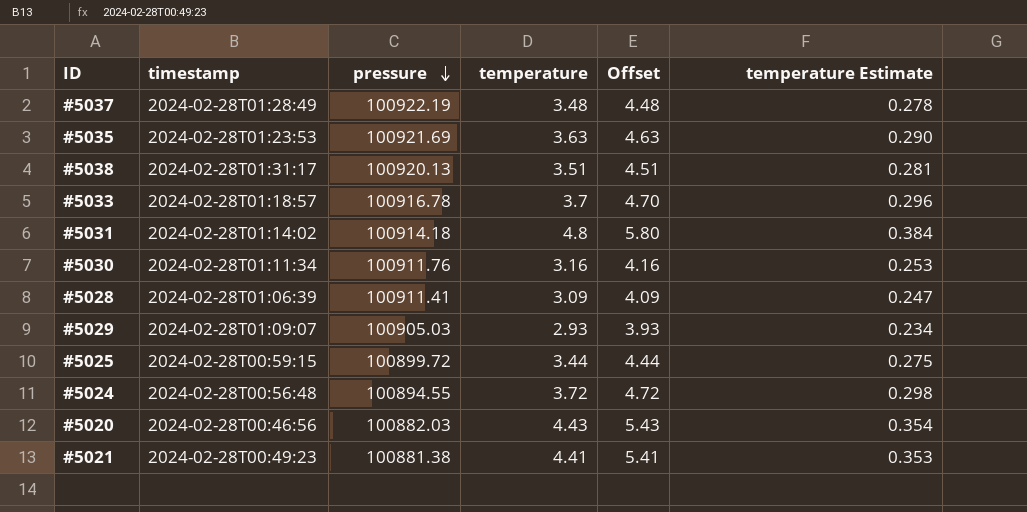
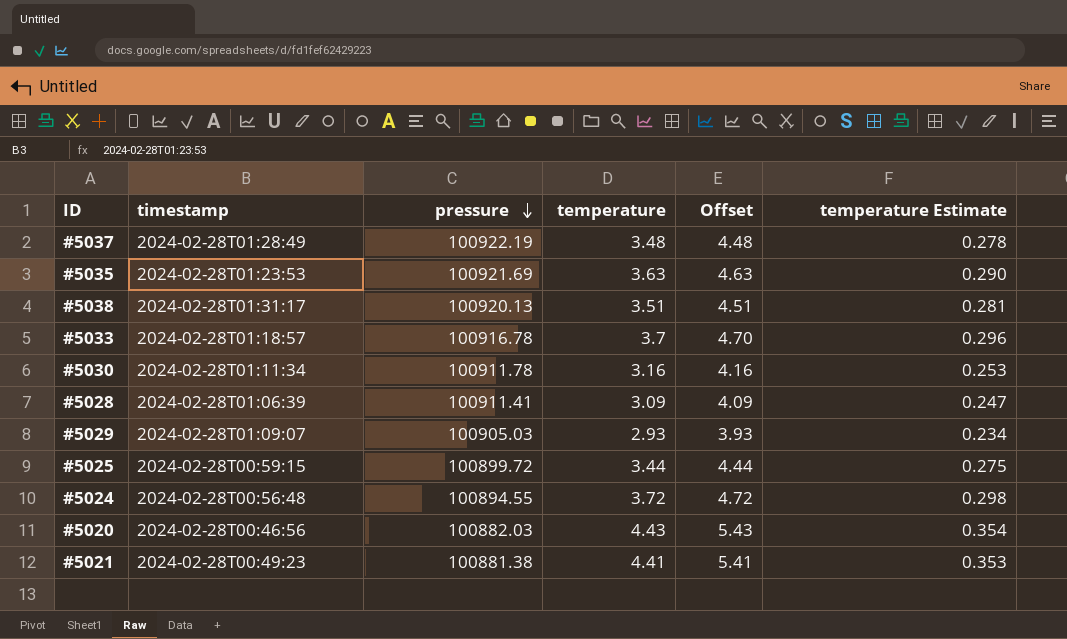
row #5031: 2024-02-28T01:14:02 | 100914.18 | 4.8 | 5.80 | 0.384 -> none
#5030 | pressure: 100911.76 -> 100911.78

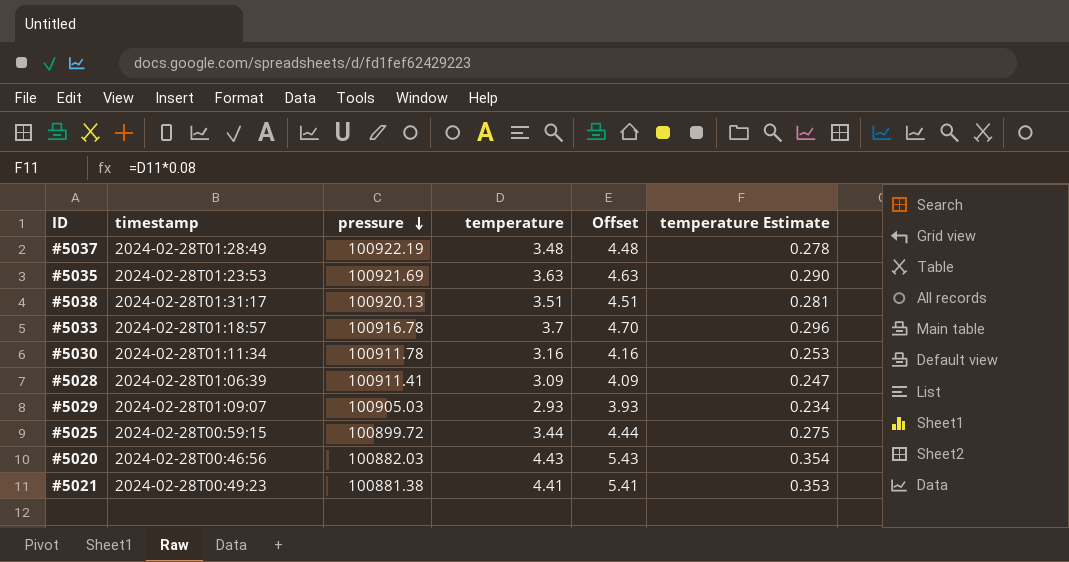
row #5024: 2024-02-28T00:56:48 | 100894.55 | 3.72 | 4.72 | 0.298 -> none

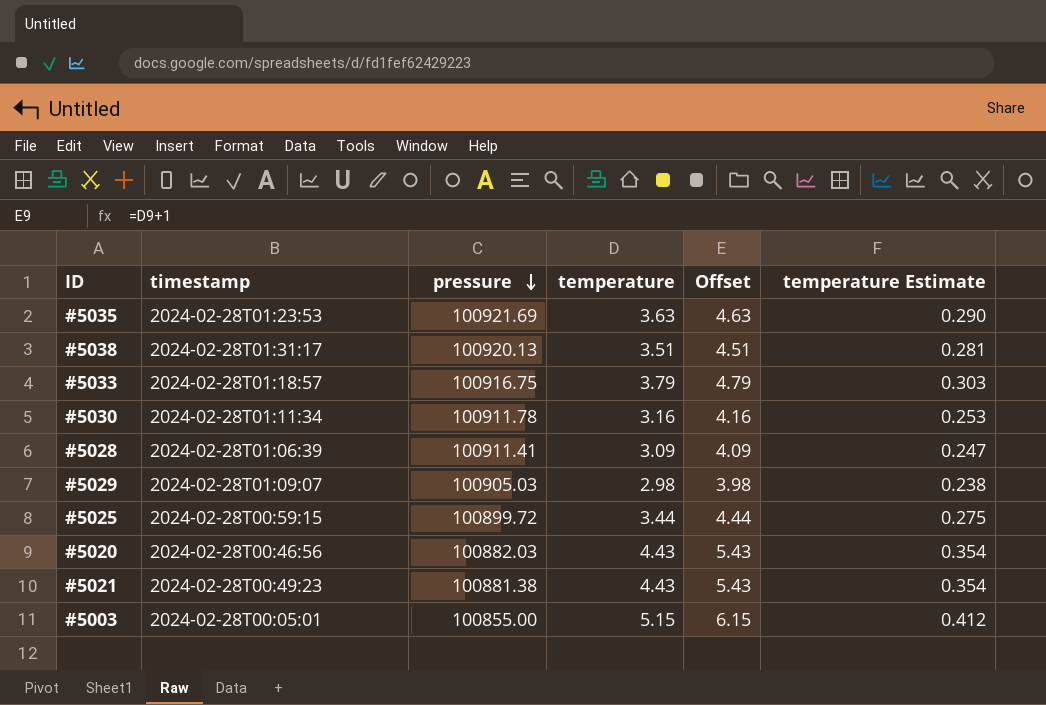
row #5037: 2024-02-28T01:28:49 | 100922.19 | 3.48 | 4.48 | 0.278 -> none
#5033 | pressure: 100916.78 -> 100916.75
#5033 | temperature: 3.7 -> 3.79
#5033 | Offset: 4.70 -> 4.79
#5033 | temperature Estimate: 0.296 -> 0.303
#5029 | temperature: 2.93 -> 2.98
#5029 | Offset: 3.93 -> 3.98
#5029 | temperature Estimate: 0.234 -> 0.238
#5021 | temperature: 4.41 -> 4.43
#5021 | Offset: 5.41 -> 5.43
#5021 | temperature Estimate: 0.353 -> 0.354
row #5003: none -> 2024-02-28T00:05:01 | 100855.00 | 5.15 | 6.15 | 0.412

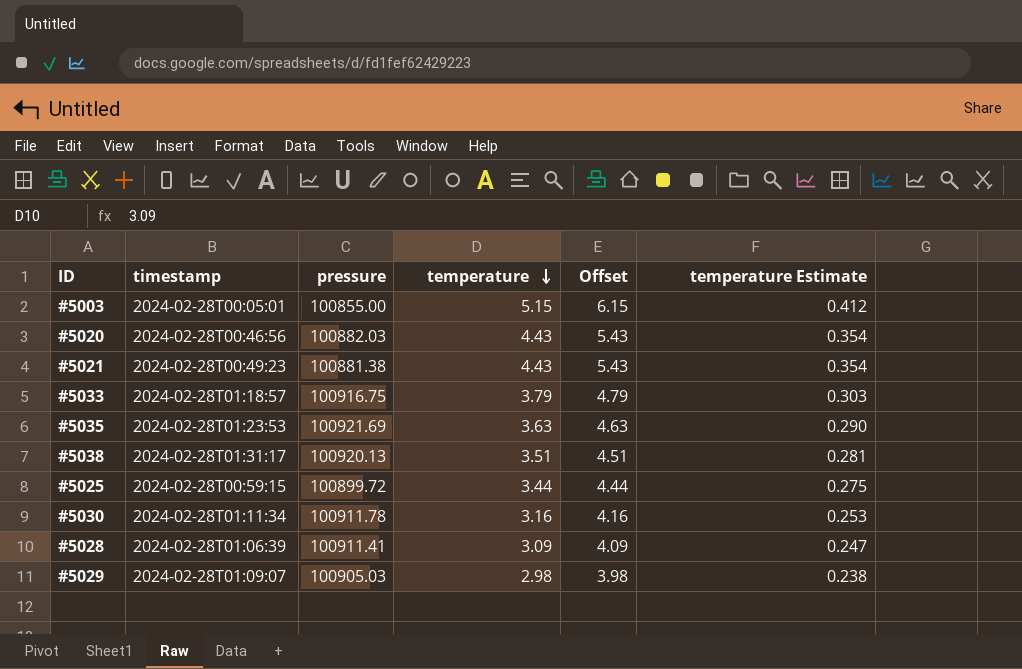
row order: pressure descending -> temperature descending

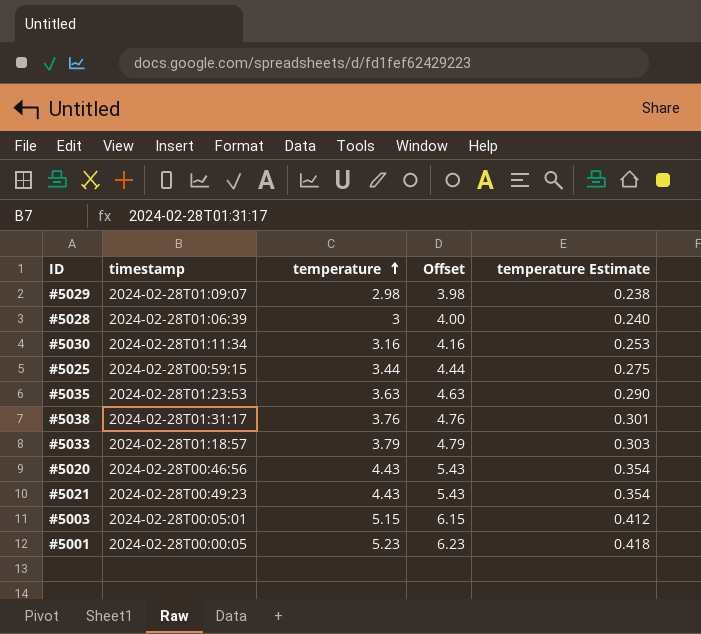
row order: temperature descending -> temperature ascending
column pressure | position: 3 -> none
#5028 | temperature: 3.09 -> 3
#5028 | Offset: 4.09 -> 4.00
#5028 | temperature Estimate: 0.247 -> 0.240
#5038 | temperature: 3.51 -> 3.76
#5038 | Offset: 4.51 -> 4.76
#5038 | temperature Estimate: 0.281 -> 0.301
row #5001: none -> 2024-02-28T00:00:05 | 5.23 | 6.23 | 0.418

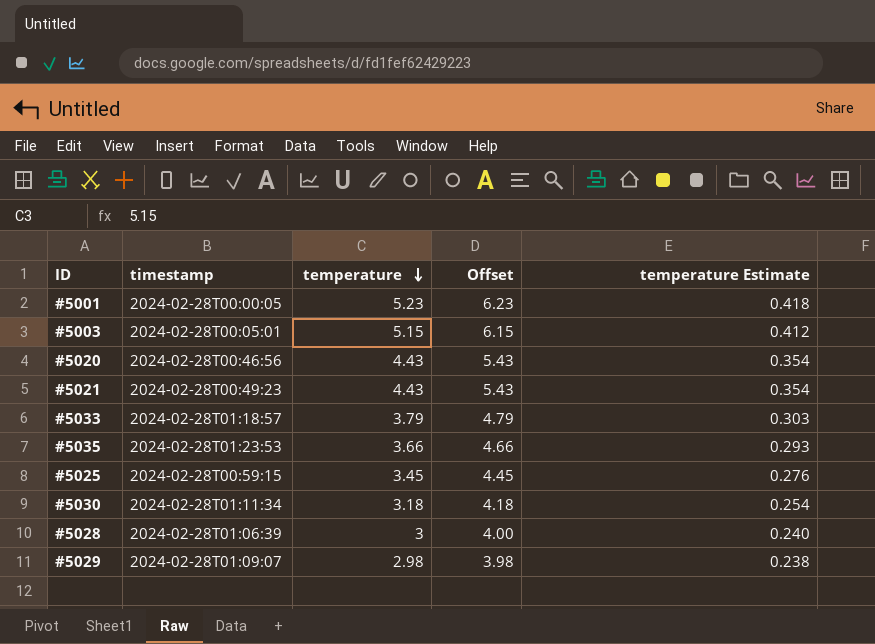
row order: temperature ascending -> temperature descending
row #5038: 2024-02-28T01:31:17 | 3.76 | 4.76 | 0.301 -> none
#5035 | temperature: 3.63 -> 3.66
#5035 | Offset: 4.63 -> 4.66
#5035 | temperature Estimate: 0.290 -> 0.293
#5025 | temperature: 3.44 -> 3.45
#5025 | Offset: 4.44 -> 4.45
#5025 | temperature Estimate: 0.275 -> 0.276
#5030 | temperature: 3.16 -> 3.18
#5030 | Offset: 4.16 -> 4.18
#5030 | temperature Estimate: 0.253 -> 0.254

